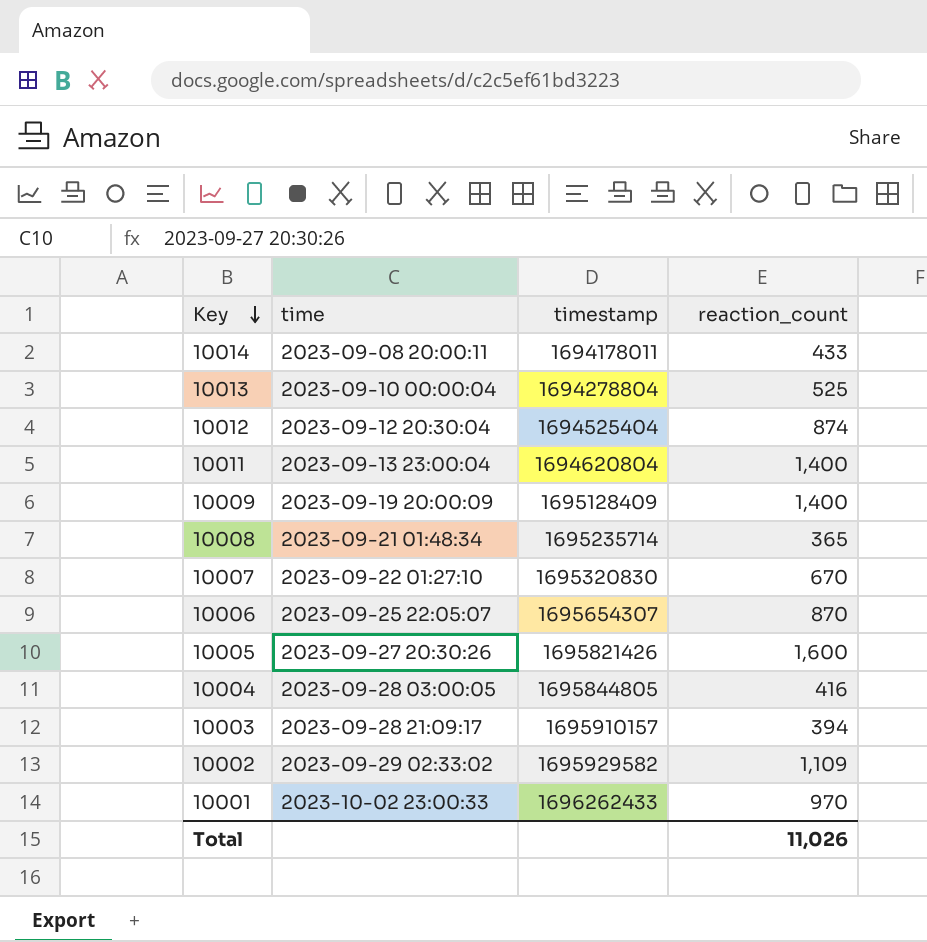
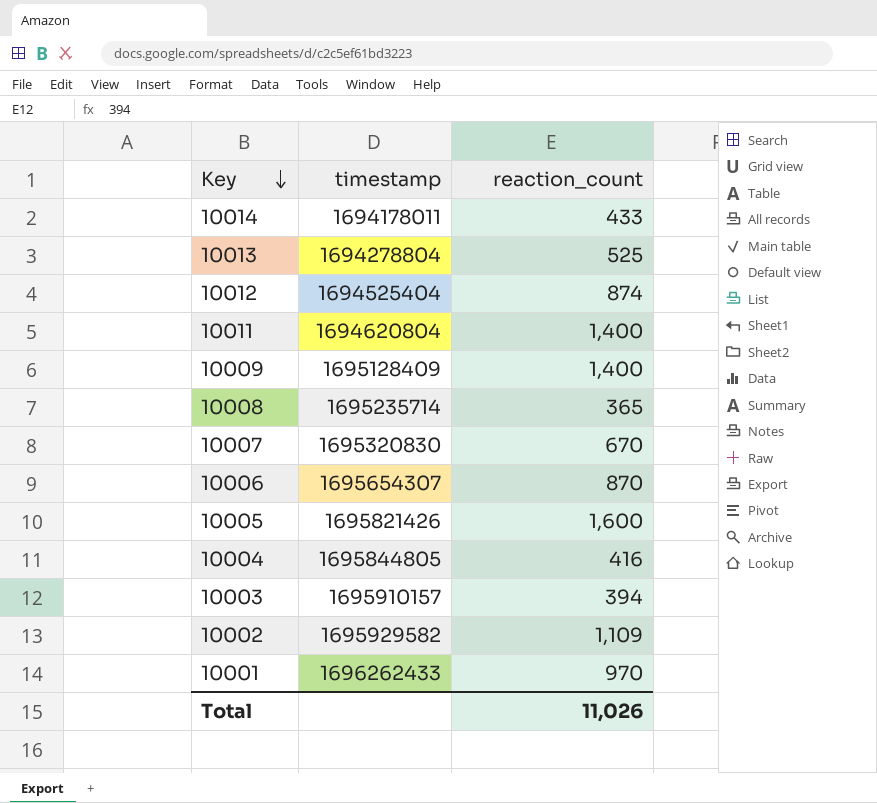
column time | position: 2 -> none

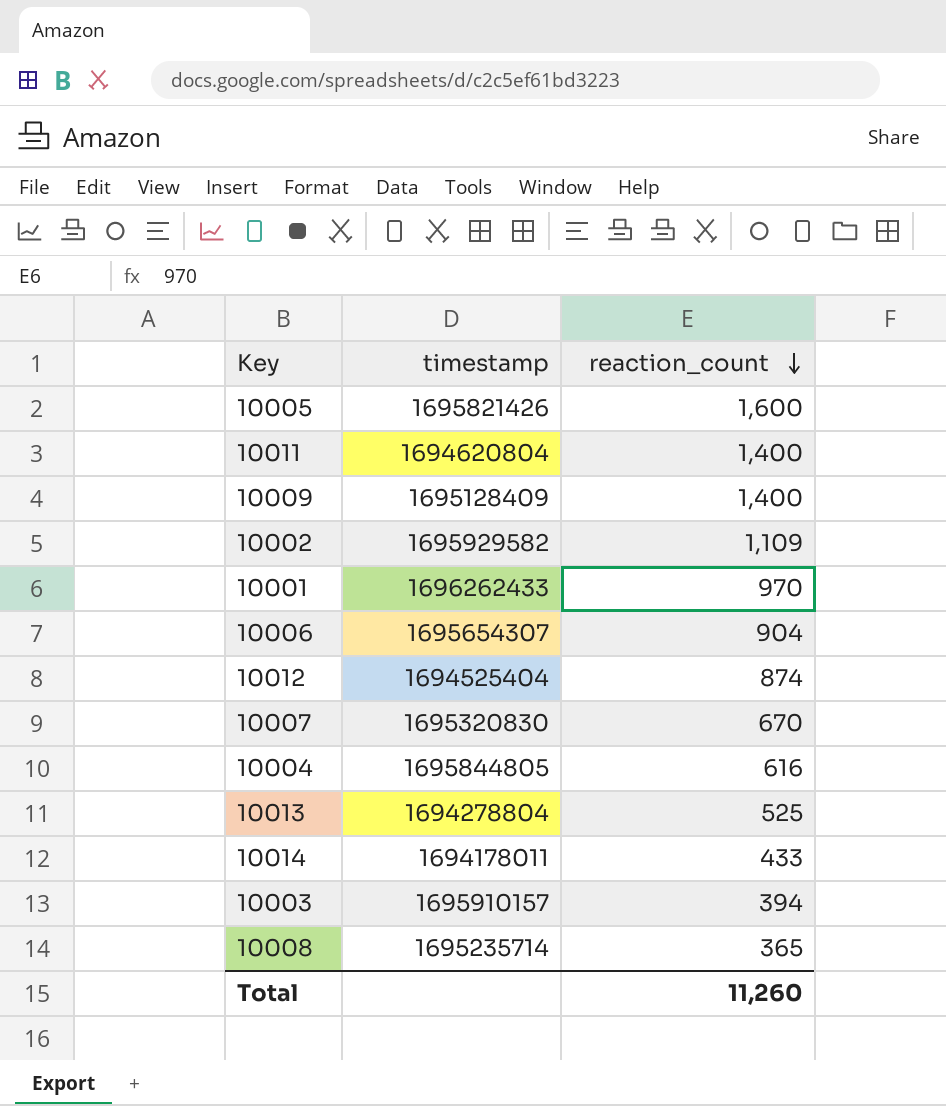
row order: Key descending -> reaction_count descending
10006 | reaction_count: 870 -> 904
10004 | reaction_count: 416 -> 616
Total | reaction_count: 11,026 -> 11,260

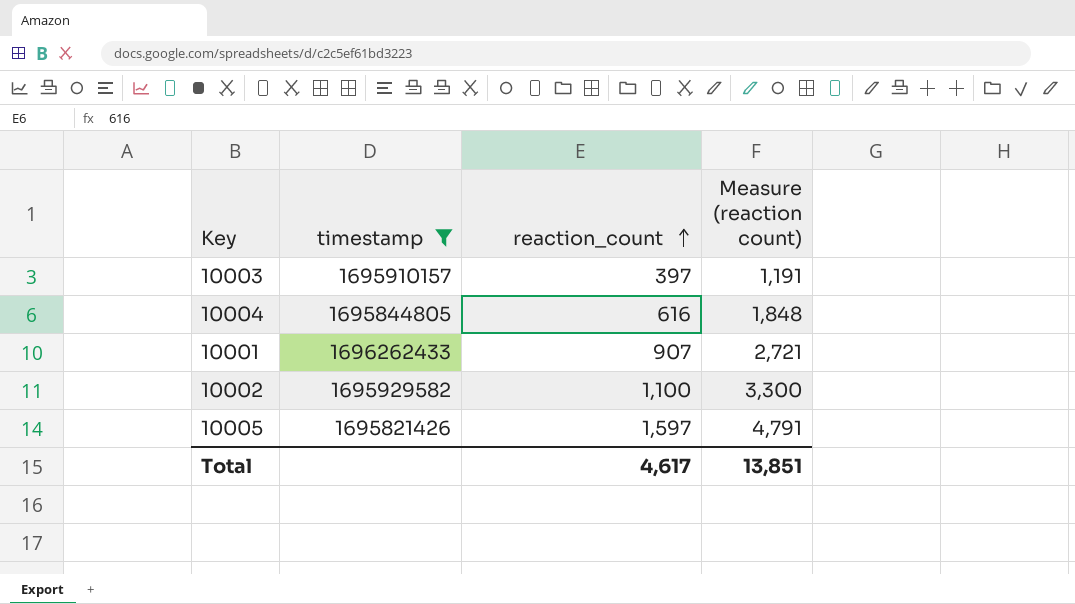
filter: none -> timestamp >= 1695821426
row order: reaction_count descending -> reaction_count ascending
column Measure (reaction count) | formula: none -> [reaction_count] * 3
10003 | reaction_count: 394 -> 397
10001 | reaction_count: 970 -> 907
10002 | reaction_count: 1,109 -> 1,100
10005 | reaction_count: 1,600 -> 1,597
Total | reaction_count: 11,260 -> 4,617

